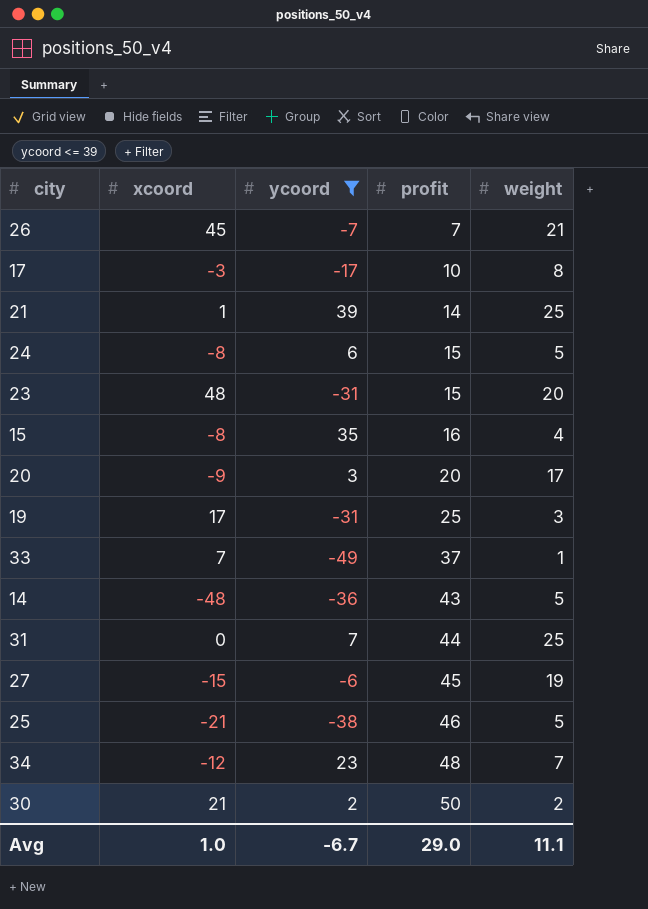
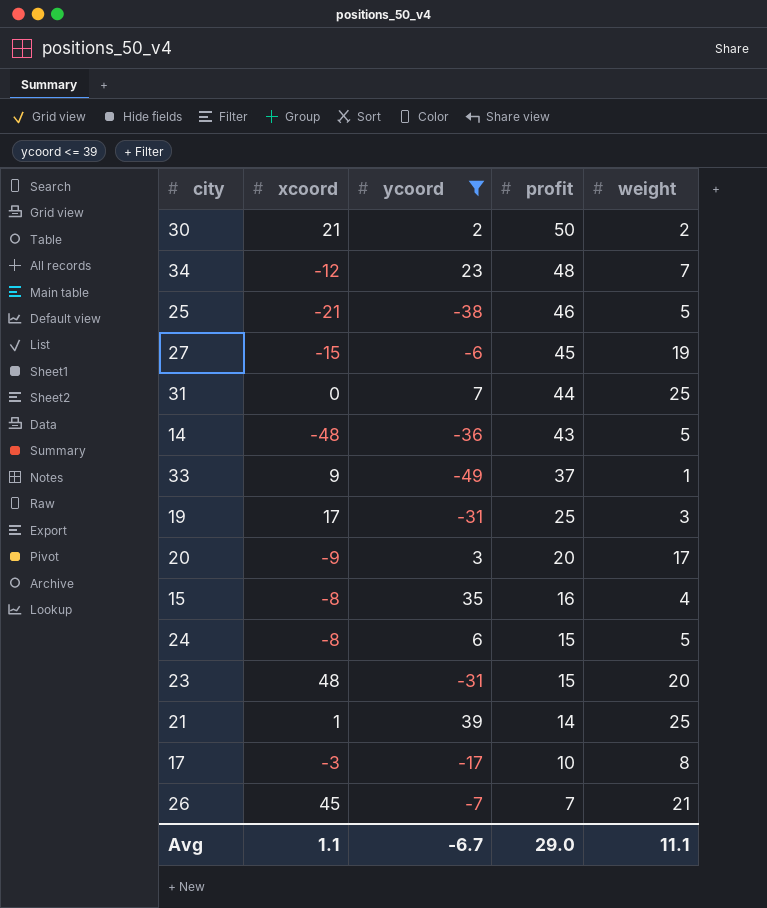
row order: profit ascending -> profit descending
33 | xcoord: 7 -> 9
Avg | xcoord: 1.0 -> 1.1

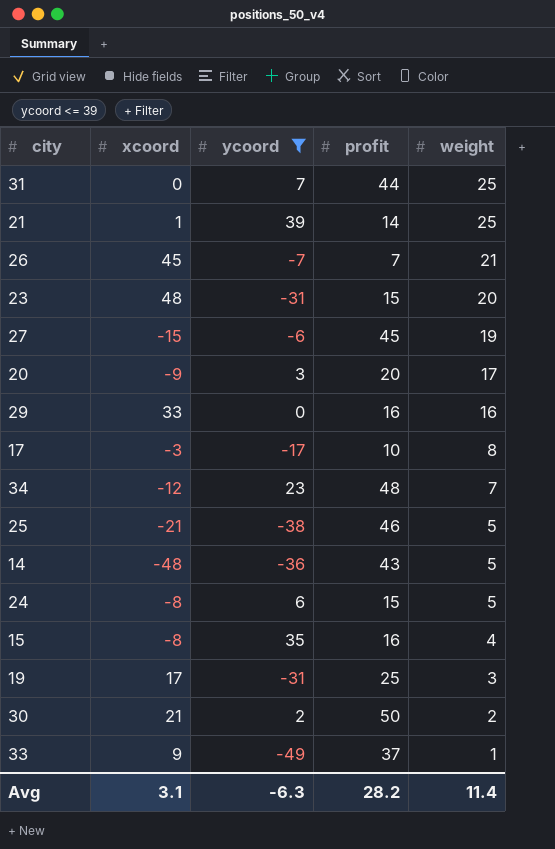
row order: profit descending -> weight descending
row 29: none -> 33 | 0 | 16 | 16
Avg | xcoord: 1.1 -> 3.1
Avg | ycoord: -6.7 -> -6.3
Avg | profit: 29.0 -> 28.2
Avg | weight: 11.1 -> 11.4

